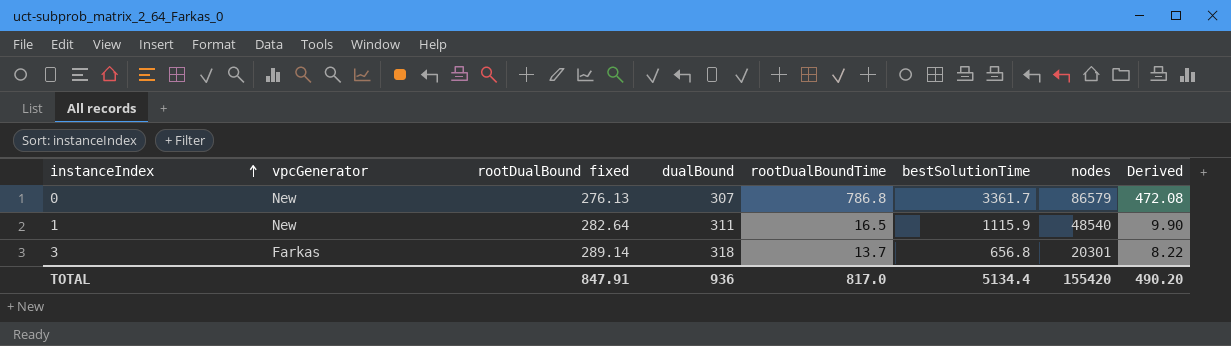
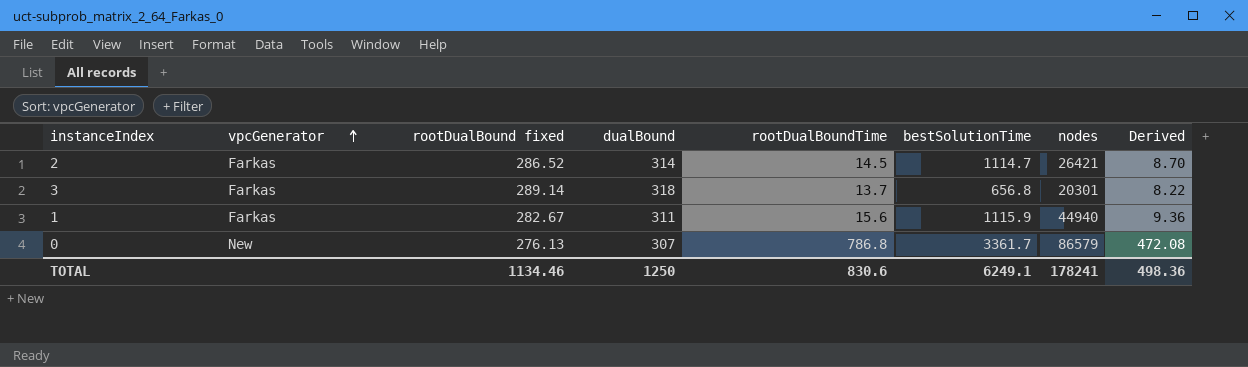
row order: instanceIndex ascending -> vpcGenerator ascending
row 2: none -> Farkas | 286.52 | 314 | 14.5 | 1114.7 | 26421 | 8.70
1 | vpcGenerator: New -> Farkas
1 | rootDualBound fixed: 282.64 -> 282.67
1 | rootDualBoundTime: 16.5 -> 15.6
1 | nodes: 48540 -> 44940
1 | Derived: 9.90 -> 9.36
TOTAL | rootDualBound fixed: 847.91 -> 1134.46
TOTAL | dualBound: 936 -> 1250
TOTAL | rootDualBoundTime: 817.0 -> 830.6
TOTAL | bestSolutionTime: 5134.4 -> 6249.1
TOTAL | nodes: 155420 -> 178241
TOTAL | Derived: 490.20 -> 498.36

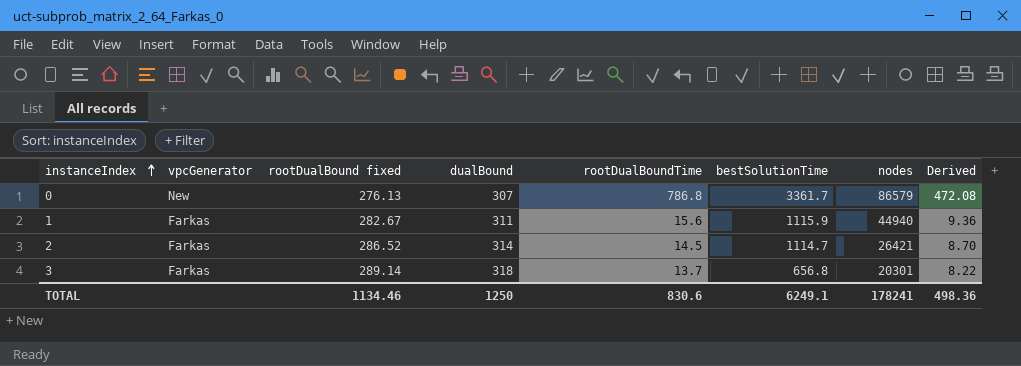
row order: vpcGenerator ascending -> instanceIndex ascending

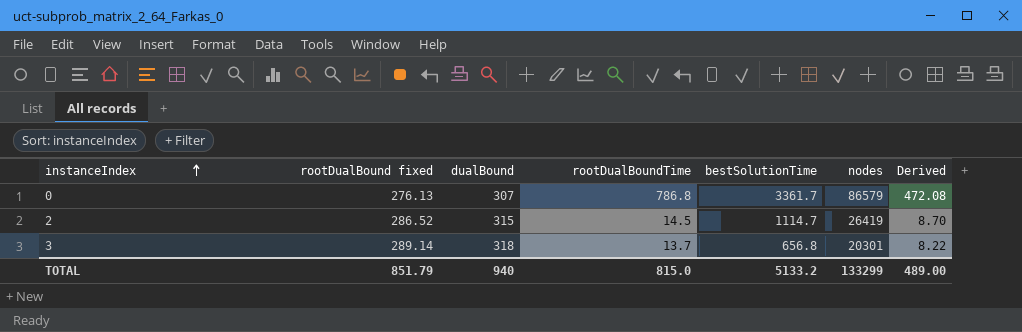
column vpcGenerator | position: 2 -> none
row 1: Farkas | 282.67 | 311 | 15.6 | 1115.9 | 44940 | 9.36 -> none
2 | dualBound: 314 -> 315
2 | nodes: 26421 -> 26419
TOTAL | rootDualBound fixed: 1134.46 -> 851.79
TOTAL | dualBound: 1250 -> 940
TOTAL | rootDualBoundTime: 830.6 -> 815.0
TOTAL | bestSolutionTime: 6249.1 -> 5133.2
TOTAL | nodes: 178241 -> 133299
TOTAL | Derived: 498.36 -> 489.00

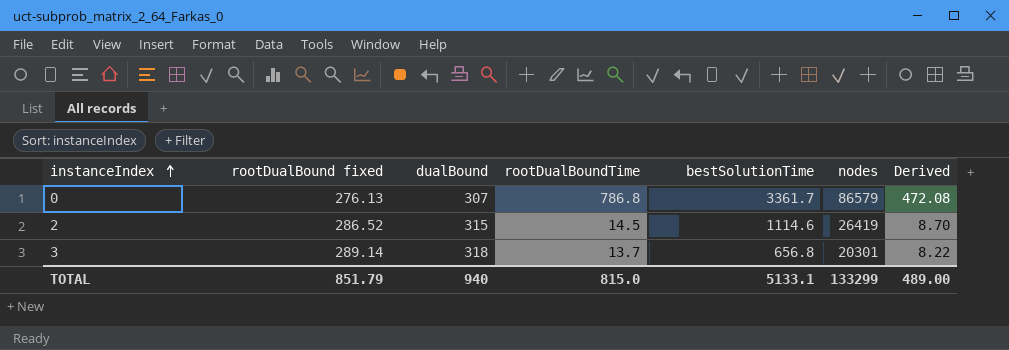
2 | bestSolutionTime: 1114.7 -> 1114.6
TOTAL | bestSolutionTime: 5133.2 -> 5133.1

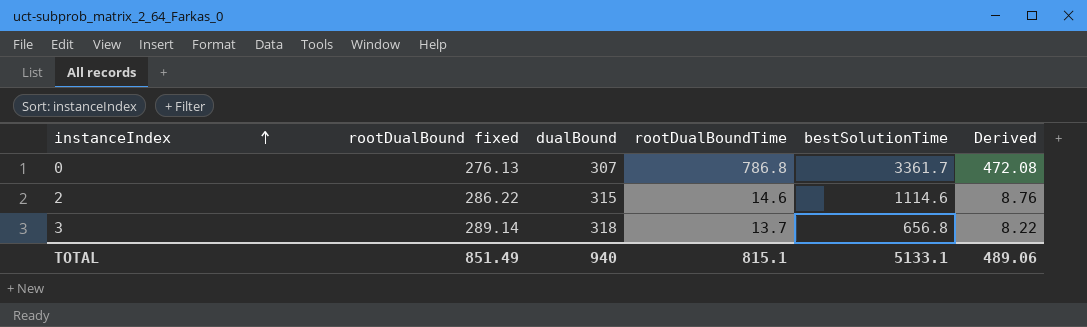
column nodes | position: 6 -> none
2 | rootDualBound fixed: 286.52 -> 286.22
2 | rootDualBoundTime: 14.5 -> 14.6
2 | Derived: 8.70 -> 8.76
TOTAL | rootDualBound fixed: 851.79 -> 851.49
TOTAL | rootDualBoundTime: 815.0 -> 815.1
TOTAL | Derived: 489.00 -> 489.06

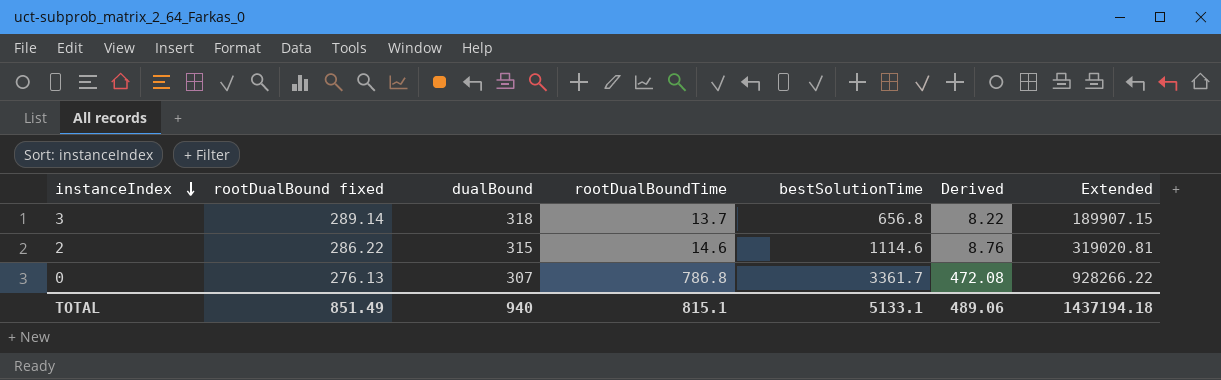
row order: instanceIndex ascending -> instanceIndex descending
column Extended | formula: none -> [rootDualBound fixed] * [bestSolutionTime]

